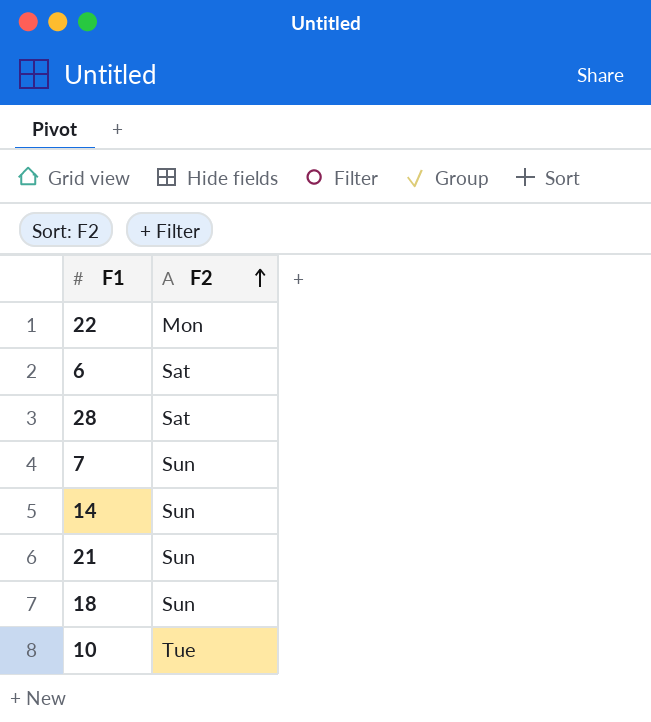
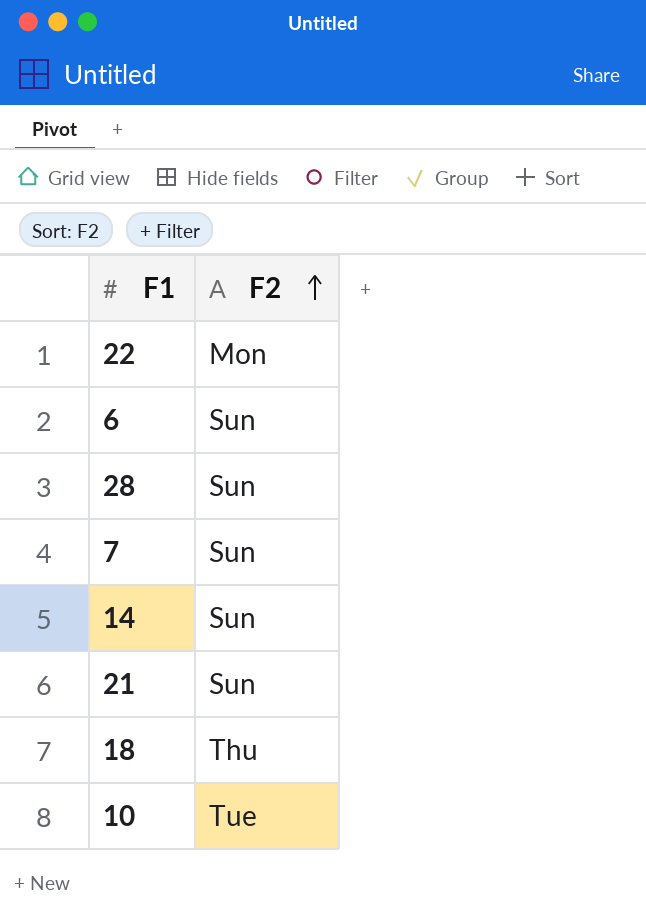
6 | F2: Sat -> Sun
28 | F2: Sat -> Sun
18 | F2: Sun -> Thu

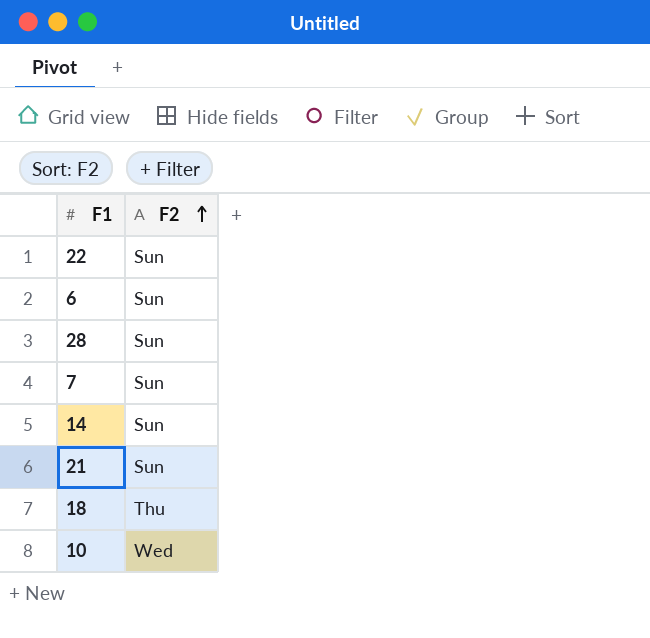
22 | F2: Mon -> Sun
10 | F2: Tue -> Wed

